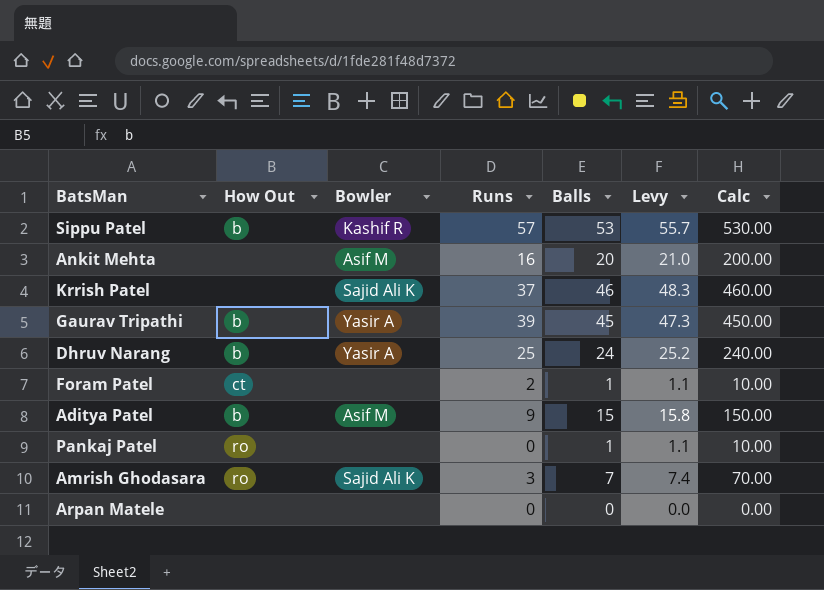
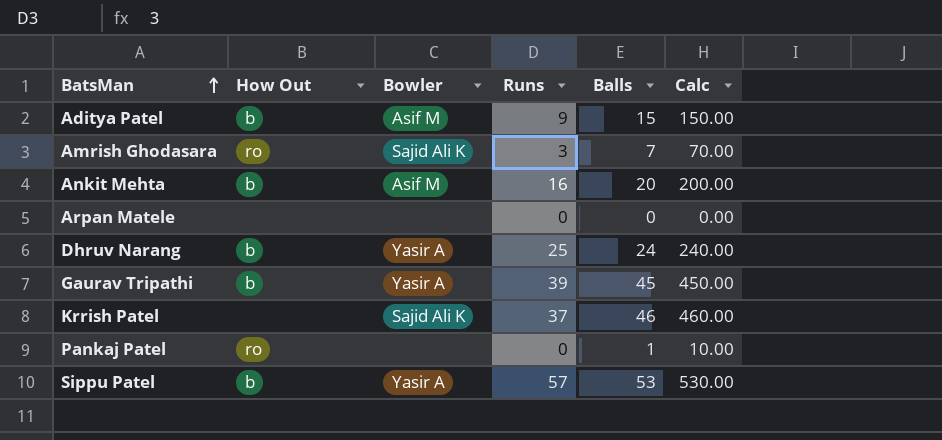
row order: none -> BatsMan ascending
column Levy | formula: [Balls] * 1.05 -> none
row Foram Patel: ct | none | 2 | 1 | 1.1 | 10.00 -> none
Ankit Mehta | How Out: none -> b
Sippu Patel | Bowler: Kashif R -> Yasir A

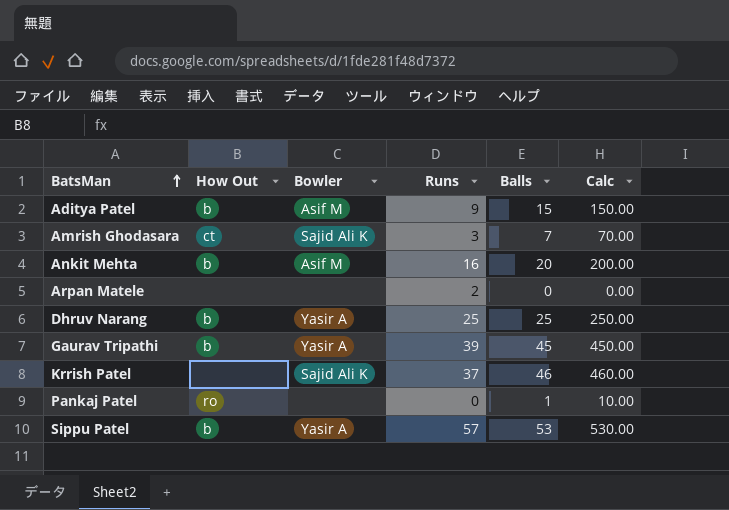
Amrish Ghodasara | How Out: ro -> ct
Arpan Matele | Runs: 0 -> 2
Dhruv Narang | Balls: 24 -> 25
Dhruv Narang | Calc: 240.00 -> 250.00

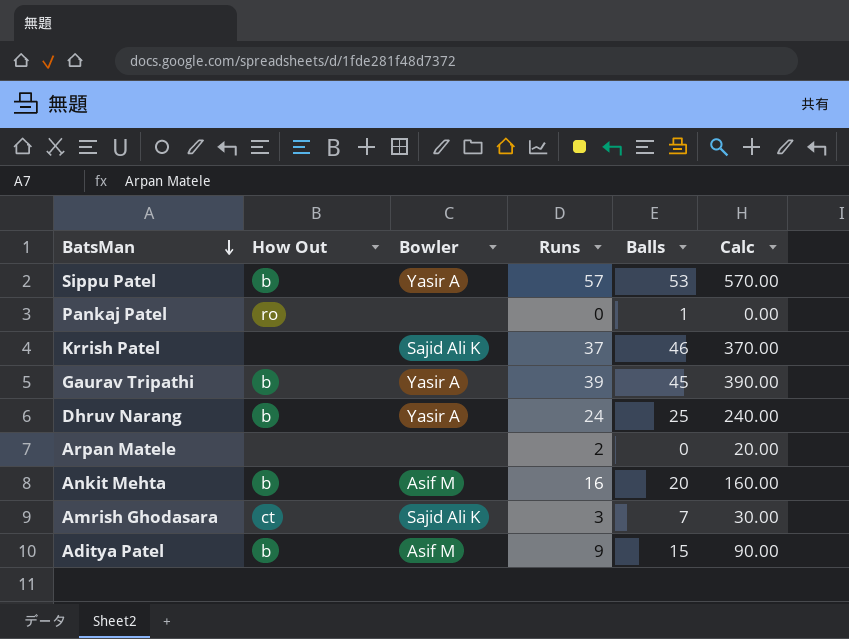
row order: BatsMan ascending -> BatsMan descending
column Calc | formula: [Balls] * 10 -> [Runs] * 10
Dhruv Narang | Runs: 25 -> 24

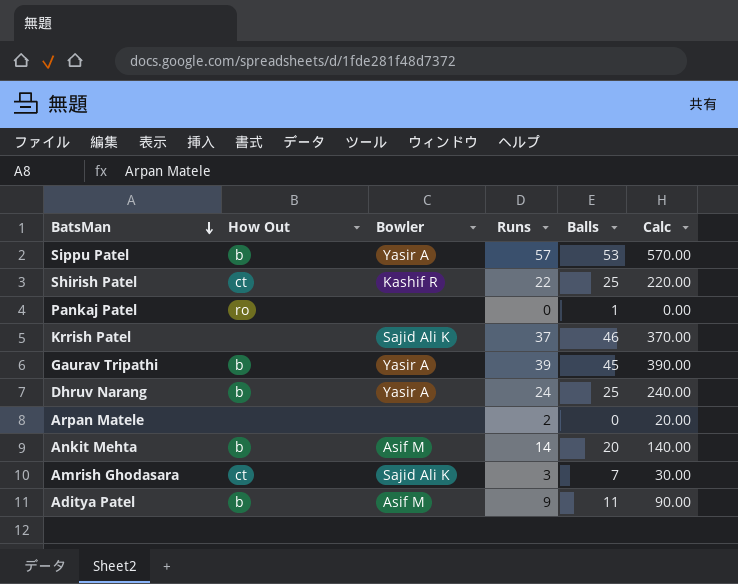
row Shirish Patel: none -> ct | Kashif R | 22 | 25 | 220.00
Ankit Mehta | Runs: 16 -> 14
Ankit Mehta | Calc: 160.00 -> 140.00
Aditya Patel | Balls: 15 -> 11

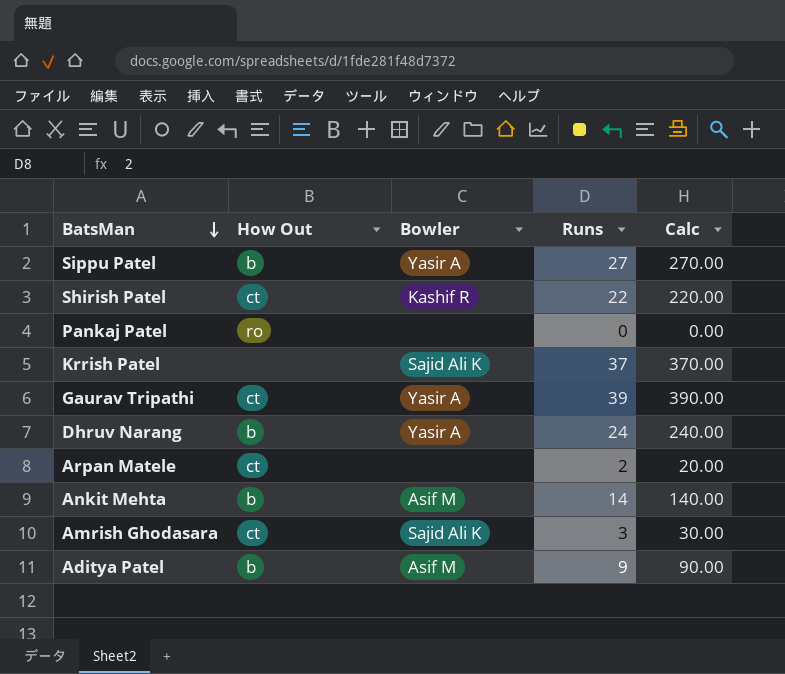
column Balls | position: 5 -> none
Sippu Patel | Runs: 57 -> 27
Sippu Patel | Calc: 570.00 -> 270.00
Gaurav Tripathi | How Out: b -> ct
Arpan Matele | How Out: none -> ct

